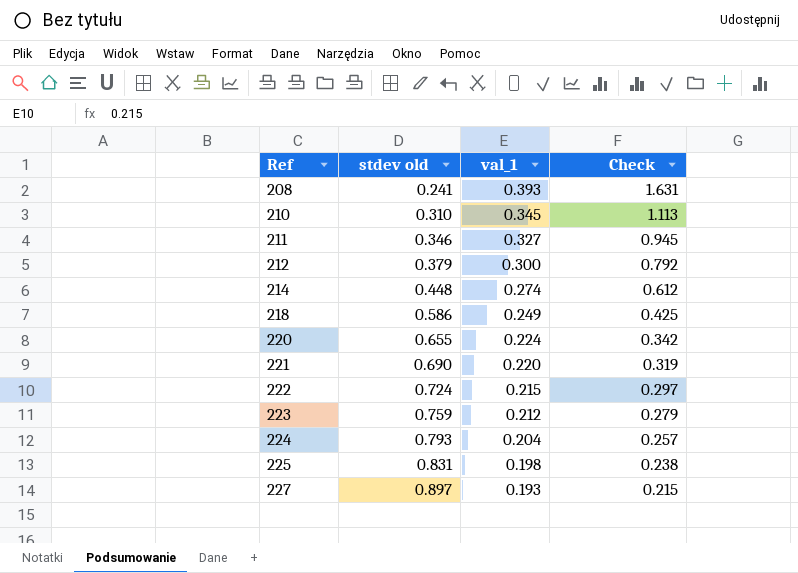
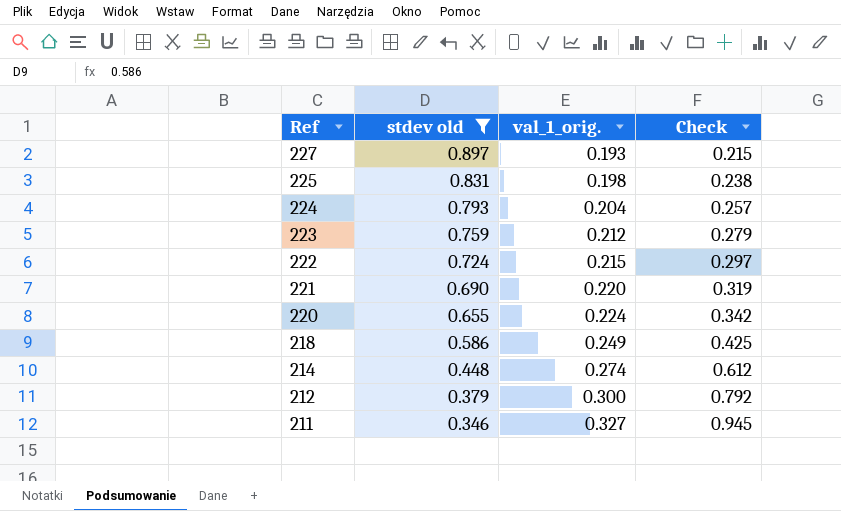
filter: none -> stdev old >= 0.346
row order: Ref ascending -> Ref descending
column name: val_1 -> val_1_orig.

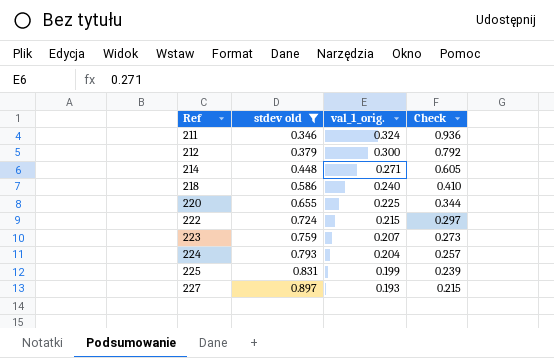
row order: Ref descending -> Ref ascending
row 221: 0.690 | 0.220 | 0.319 -> none
211 | val_1_orig.: 0.327 -> 0.324
211 | Check: 0.945 -> 0.936
214 | val_1_orig.: 0.274 -> 0.271
214 | Check: 0.612 -> 0.605
218 | val_1_orig.: 0.249 -> 0.240
218 | Check: 0.425 -> 0.410
220 | val_1_orig.: 0.224 -> 0.225
220 | Check: 0.342 -> 0.344
223 | val_1_orig.: 0.212 -> 0.207
223 | Check: 0.279 -> 0.273
225 | val_1_orig.: 0.198 -> 0.199
225 | Check: 0.238 -> 0.239

